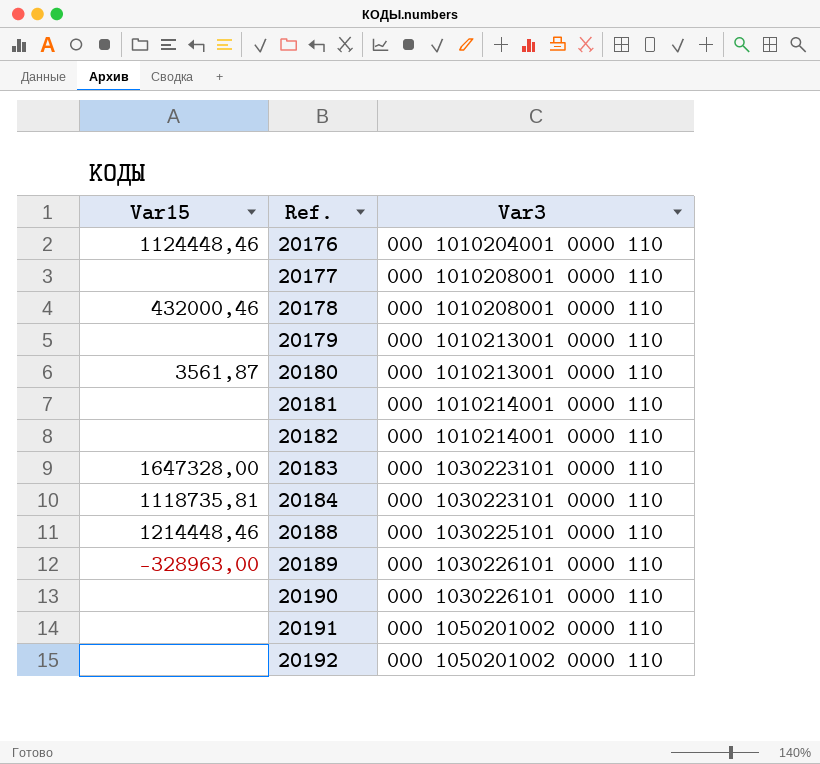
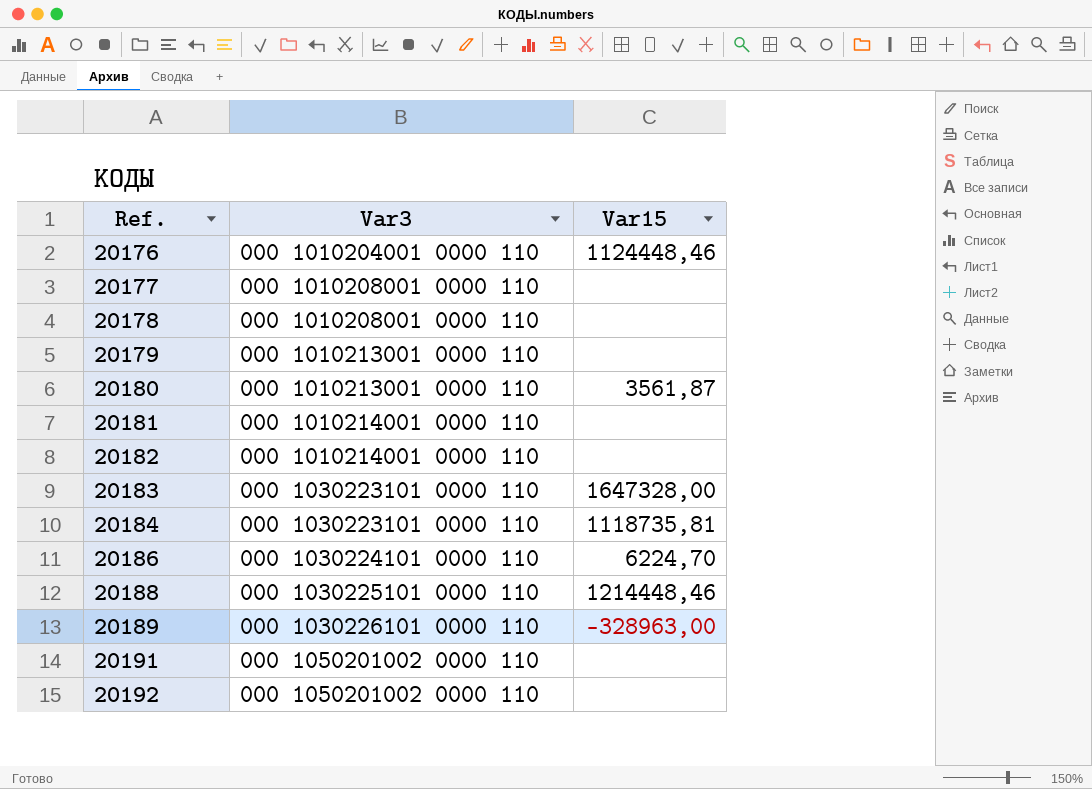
column Var15 | position: 1 -> 3
row 20190: none | 000 1030226101 0000 110 -> none
20178 | Var15: 432000,46 -> none
row 20186: none -> 000 1030224101 0000 110 | 6224,70

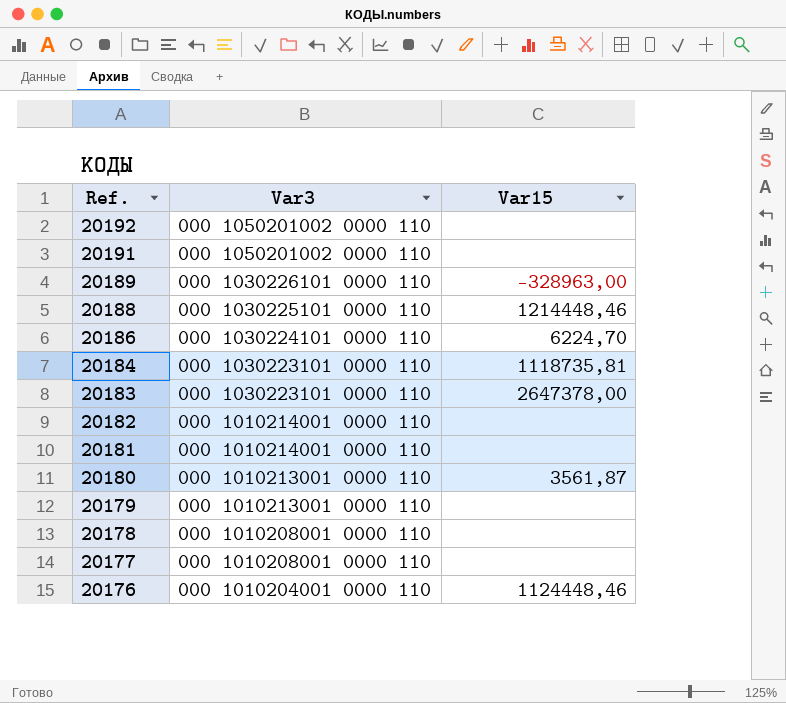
row order: Ref. ascending -> Ref. descending
20183 | Var15: 1647328,00 -> 2647378,00

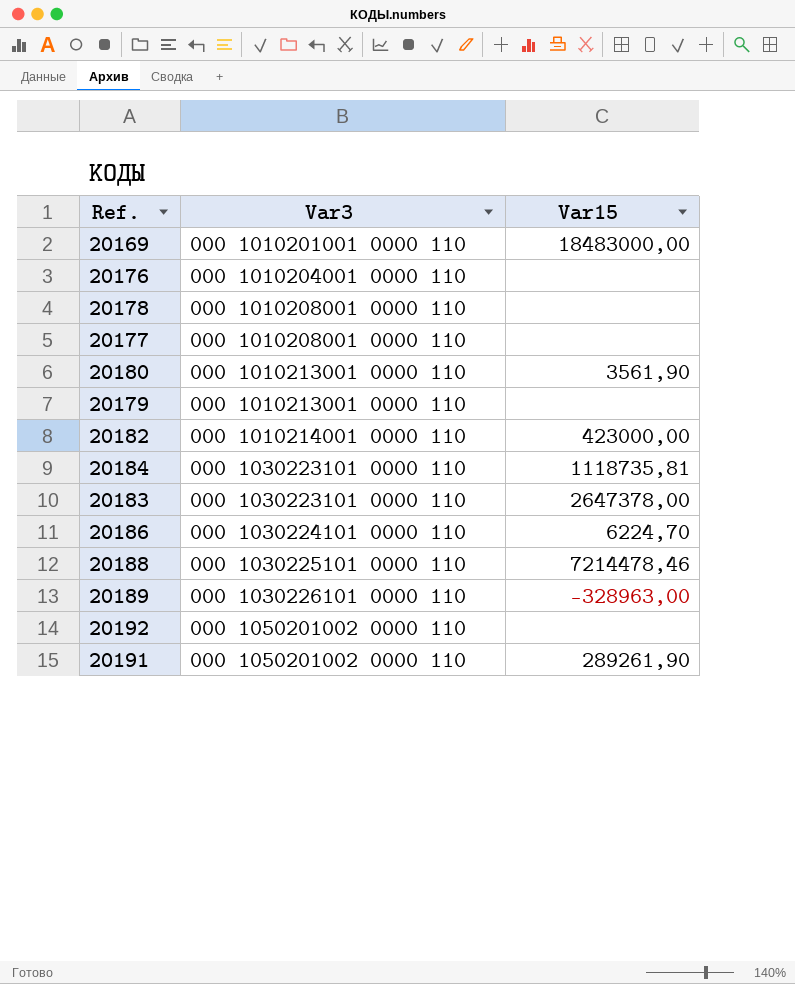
row order: Ref. descending -> Var3 ascending
row 20181: 000 1010214001 0000 110 | none -> none
row 20169: none -> 000 1010201001 0000 110 | 18483000,00
20176 | Var15: 1124448,46 -> none
20180 | Var15: 3561,87 -> 3561,90
20182 | Var15: none -> 423000,00
20188 | Var15: 1214448,46 -> 7214478,46
20191 | Var15: none -> 289261,90

